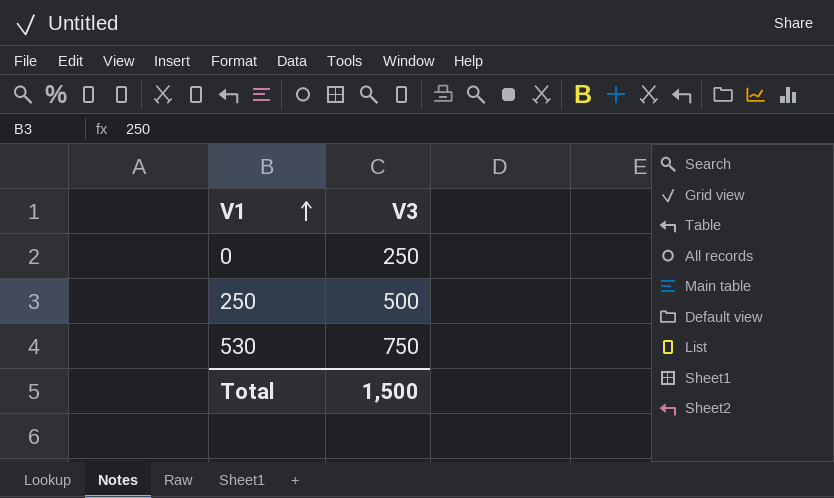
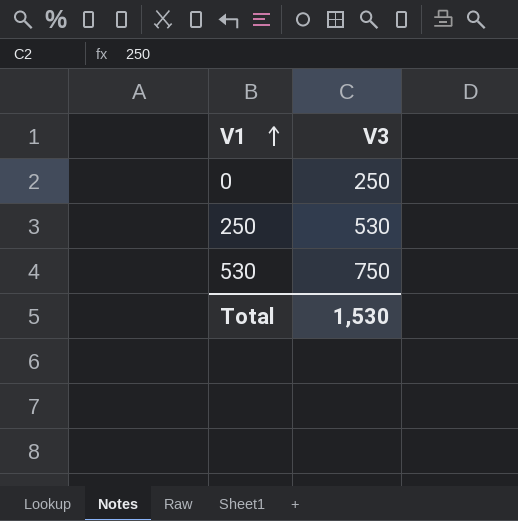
250 | V3: 500 -> 530
Total | V3: 1,500 -> 1,530

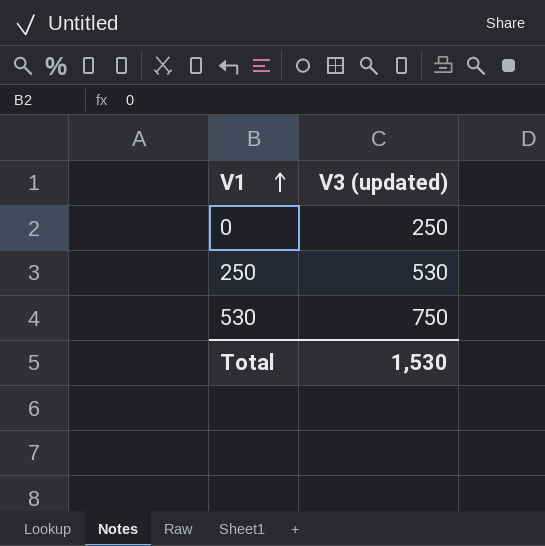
column name: V3 -> V3 (updated)

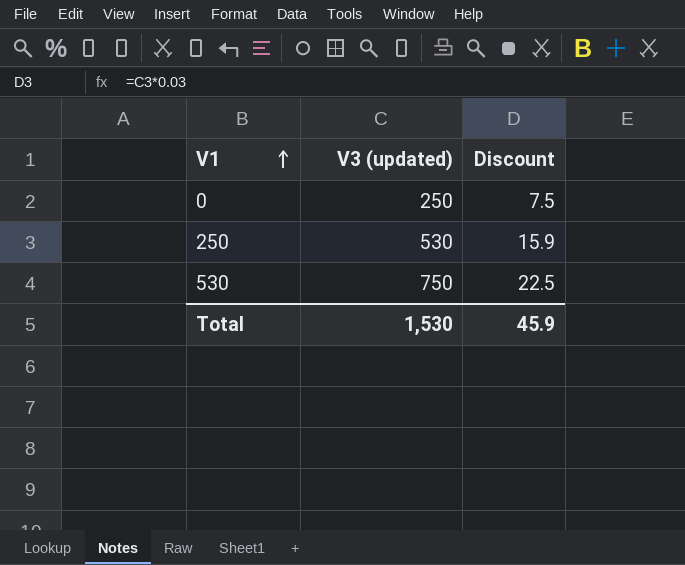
column Discount | formula: none -> [V3 (updated)] * 0.03

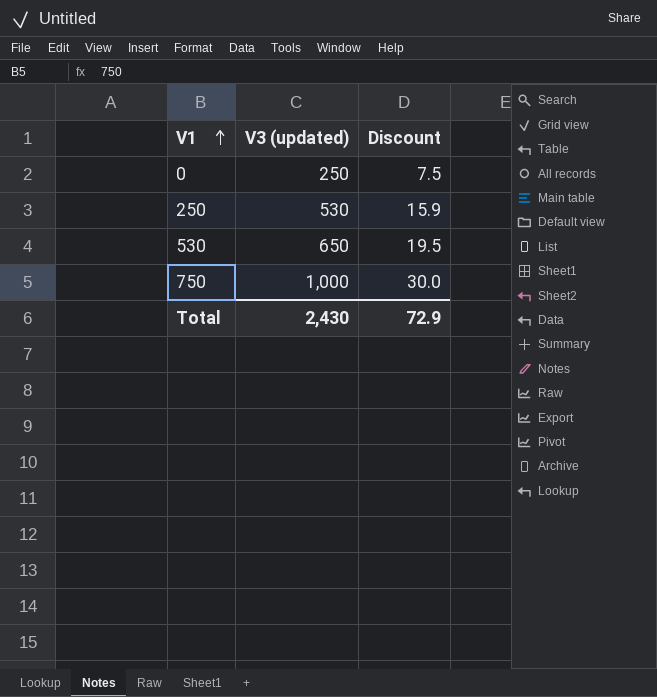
530 | V3 (updated): 750 -> 650
530 | Discount: 22.5 -> 19.5
row 750: none -> 1,000 | 30.0
Total | V3 (updated): 1,530 -> 2,430
Total | Discount: 45.9 -> 72.9

